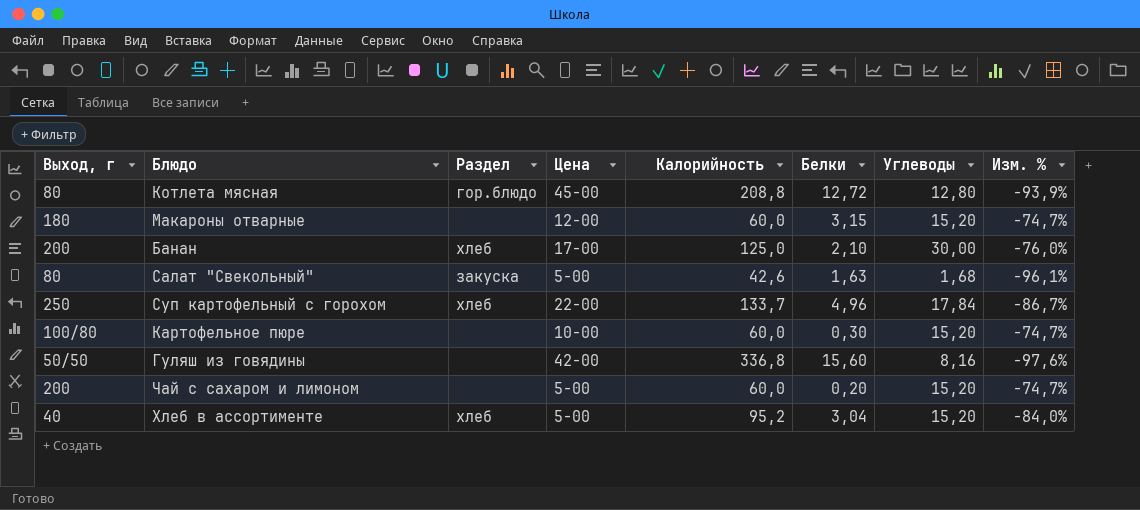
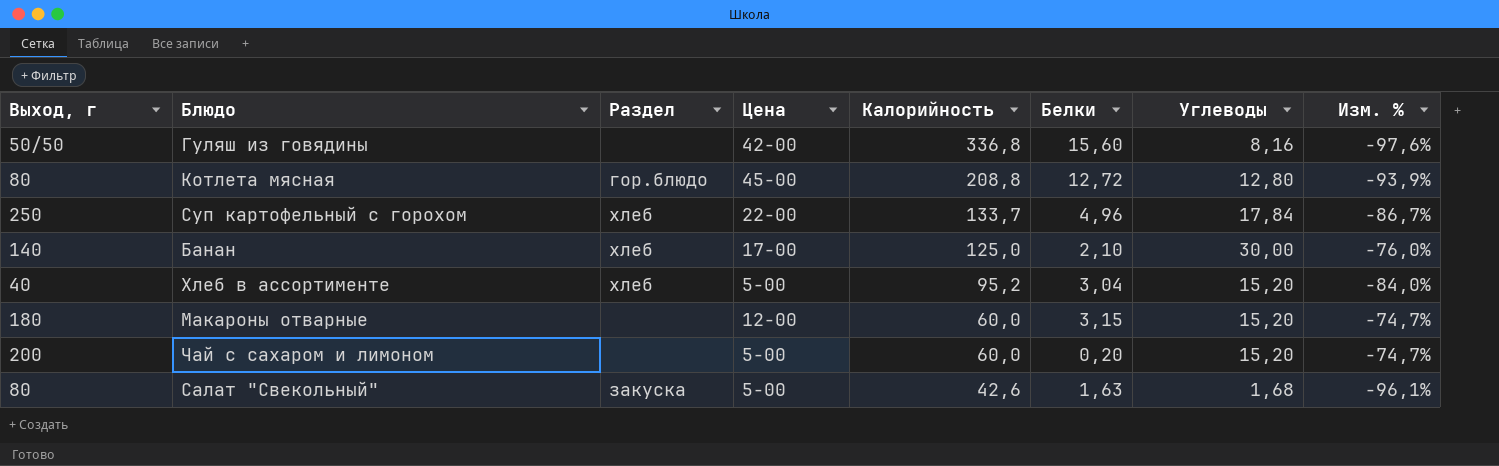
row order: none -> Калорийность descending
row Картофельное пюре: 100/80 | none | 10-00 | 60,0 | 0,30 | 15,20 | -74,7% -> none
Банан | Выход, г: 200 -> 140

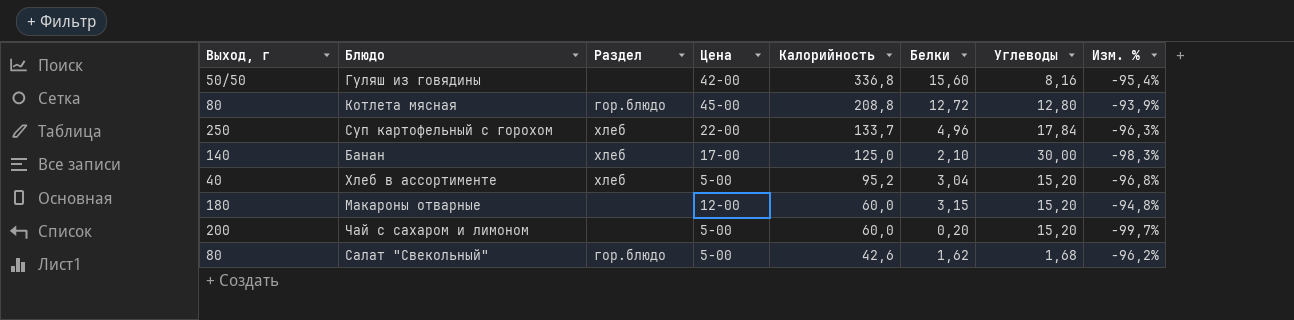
column Изм. % | formula: ([Углеводы] - [Калорийность]) / [Калорийность] -> ([Белки] - [Калорийность]) / [Калорийность]
Салат "Свекольный" | Раздел: закуска -> гор.блюдо
Салат "Свекольный" | Белки: 1,63 -> 1,62

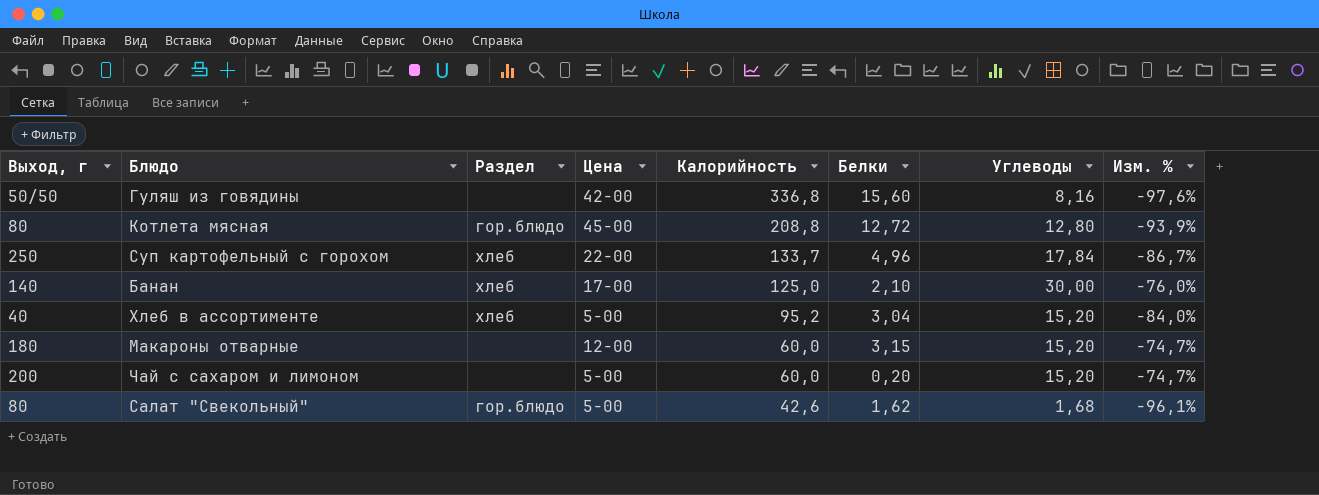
column Изм. % | formula: ([Белки] - [Калорийность]) / [Калорийность] -> ([Углеводы] - [Калорийность]) / [Калорийность]

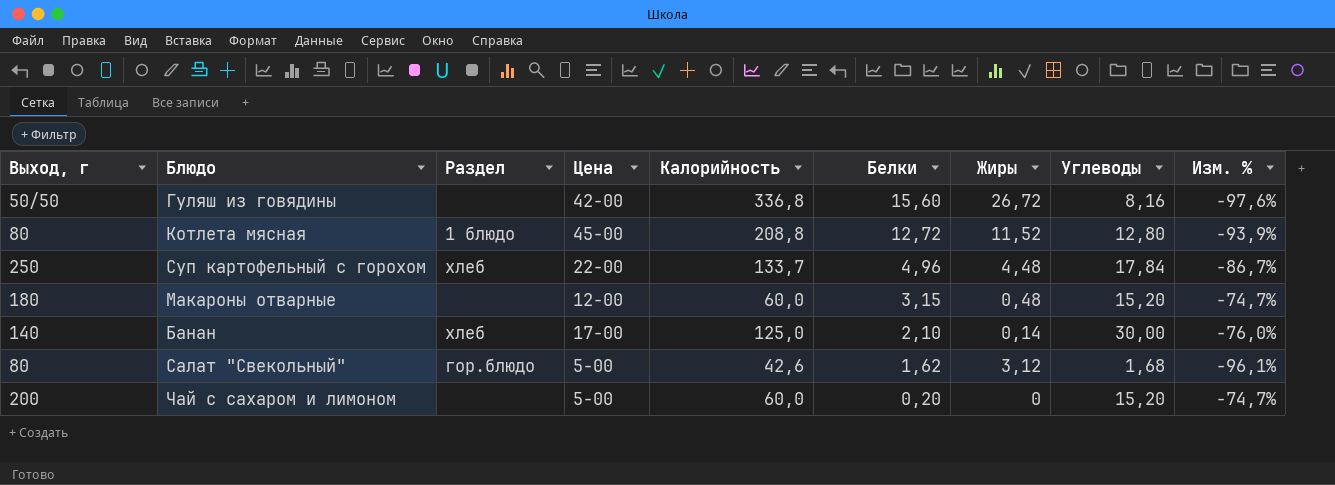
row order: Калорийность descending -> Белки descending
column Жиры | position: none -> 7
row Хлеб в ассортименте: 40 | хлеб | 5-00 | 95,2 | 3,04 | 15,20 | -84,0% -> none
Котлета мясная | Раздел: гор.блюдо -> 1 блюдо

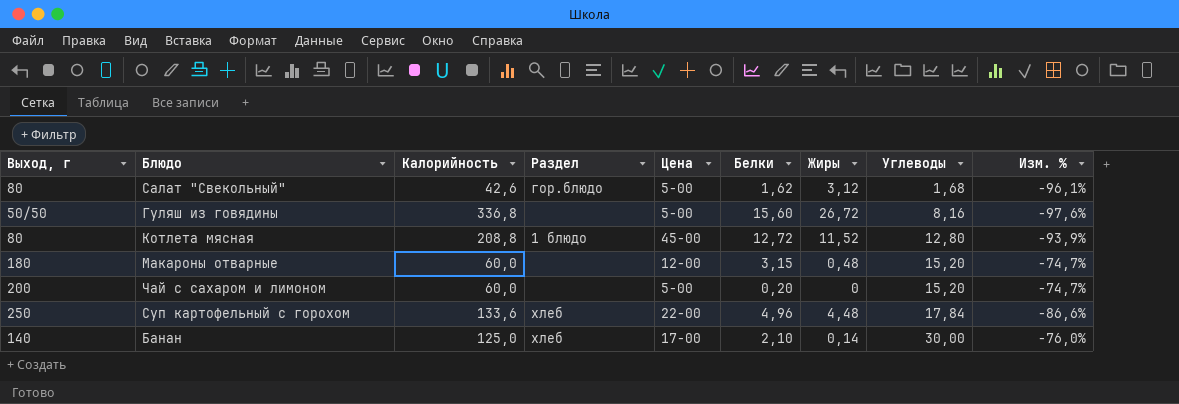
row order: Белки descending -> Углеводы ascending
column Калорийность | position: 5 -> 3
Гуляш из говядины | Цена: 42-00 -> 5-00
Суп картофельный с горохом | Калорийность: 133,7 -> 133,6
Суп картофельный с горохом | Изм. %: -86,7% -> -86,6%

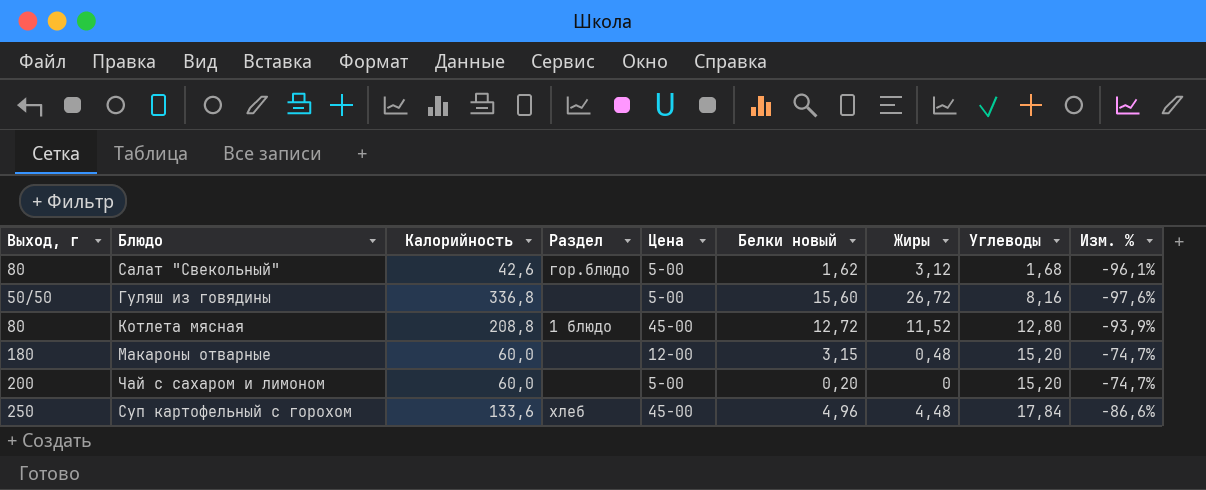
column name: Белки -> Белки новый
row Банан: 140 | 125,0 | хлеб | 17-00 | 2,10 | 0,14 | 30,00 | -76,0% -> none
Суп картофельный с горохом | Цена: 22-00 -> 45-00

